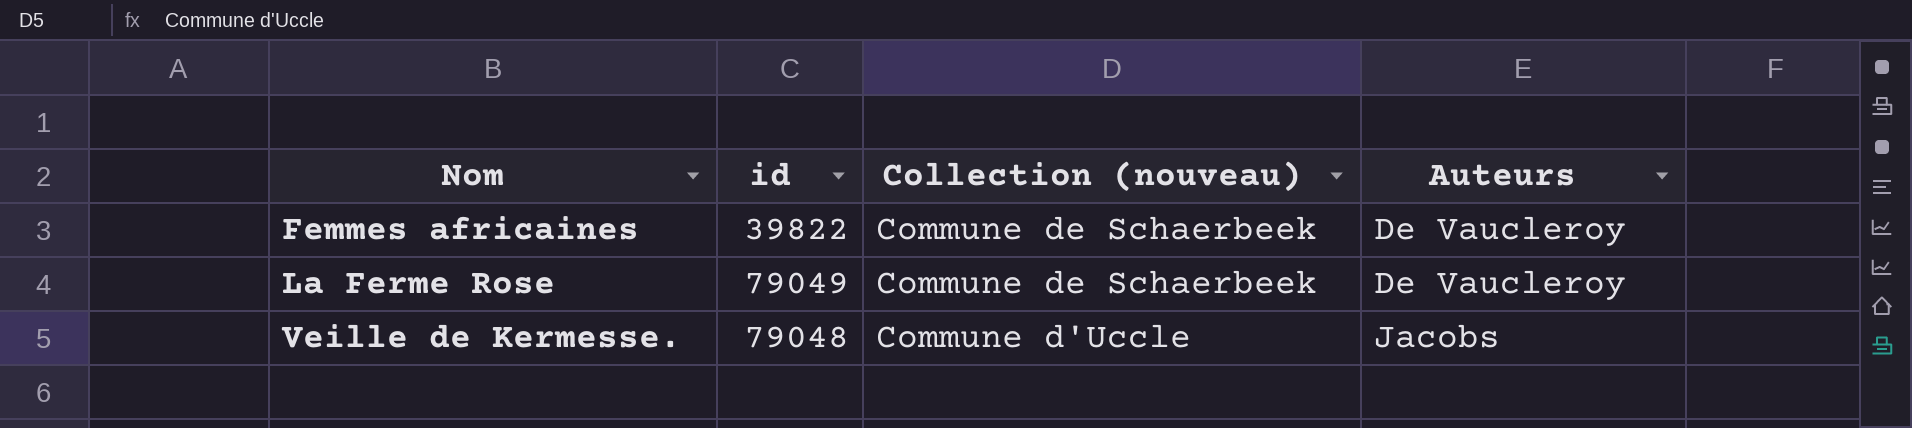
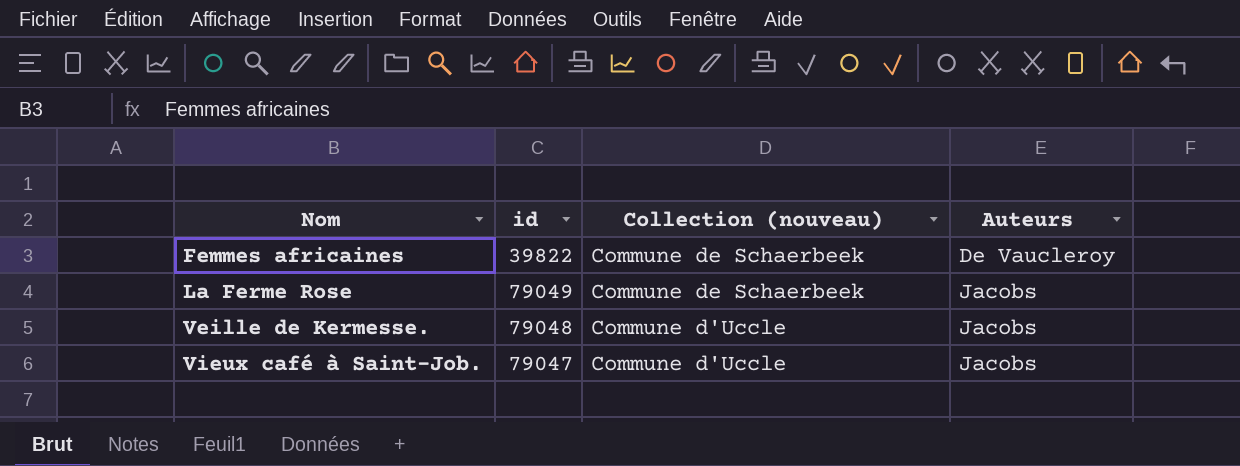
La Ferme Rose | Auteurs: De Vaucleroy -> Jacobs
row Vieux café à Saint-Job.: none -> 79047 | Commune d'Uccle | Jacobs

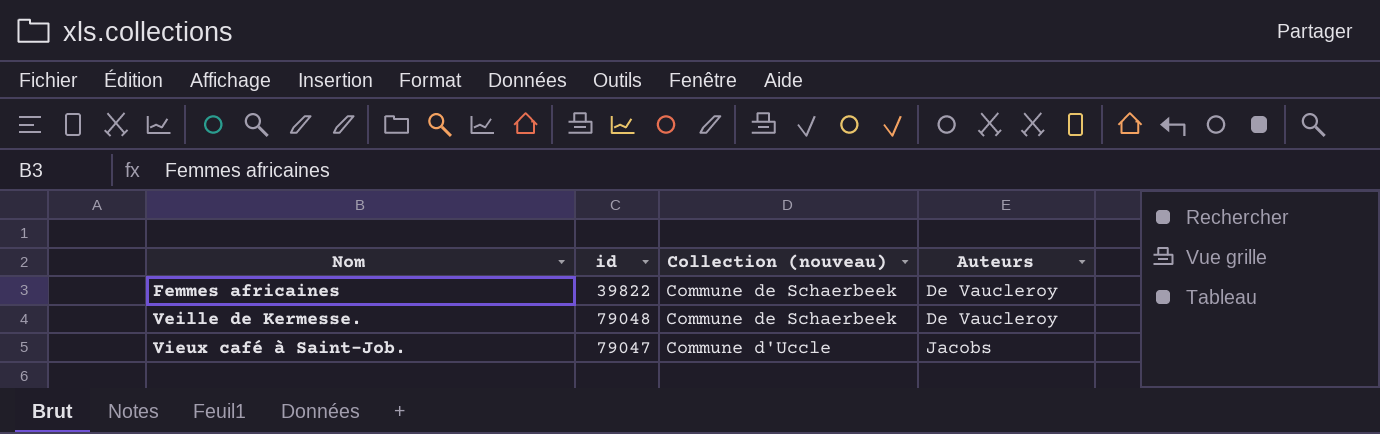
row La Ferme Rose: 79049 | Commune de Schaerbeek | Jacobs -> none
Veille de Kermesse. | Collection (nouveau): Commune d'Uccle -> Commune de Schaerbeek
Veille de Kermesse. | Auteurs: Jacobs -> De Vaucleroy

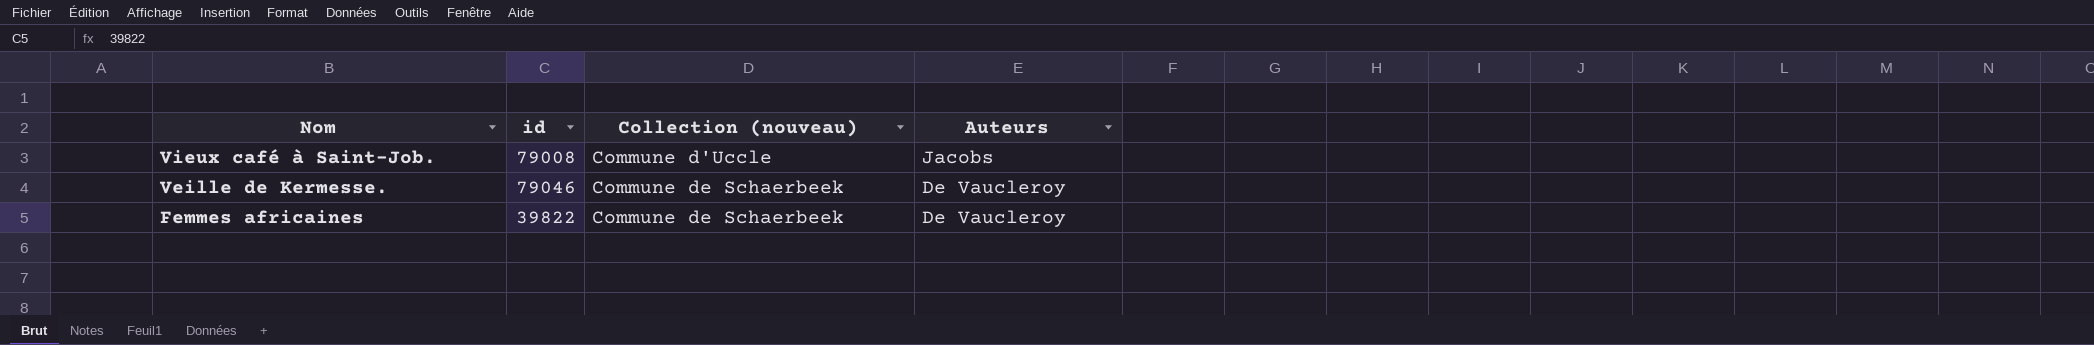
row order: Nom ascending -> Nom descending
Vieux café à Saint-Job. | id: 79047 -> 79008
Veille de Kermesse. | id: 79048 -> 79046

